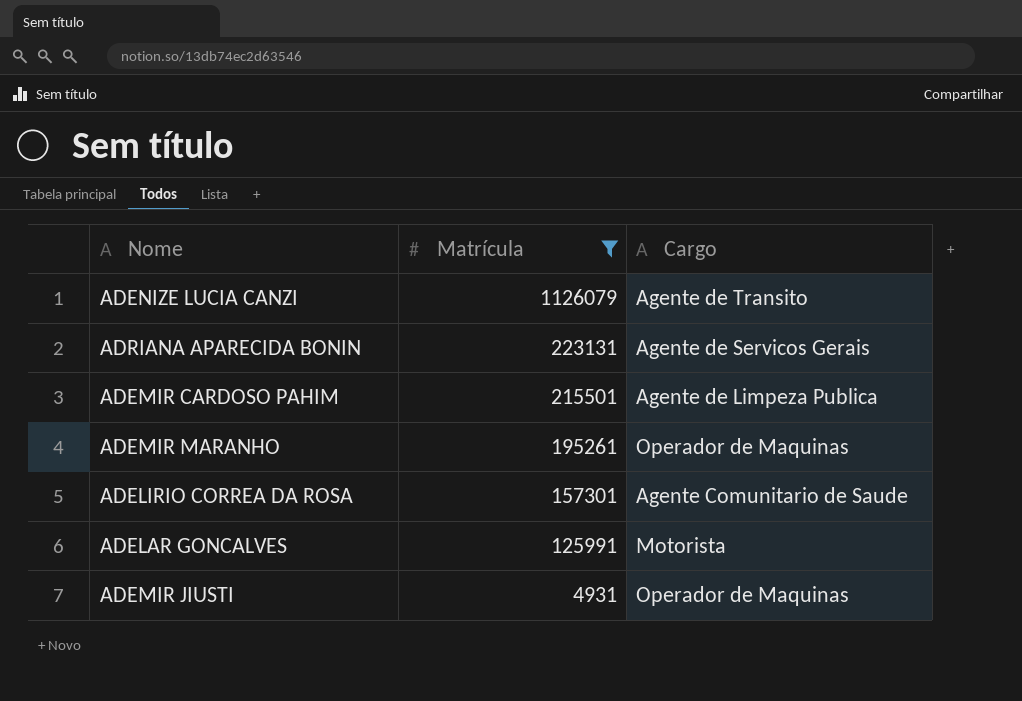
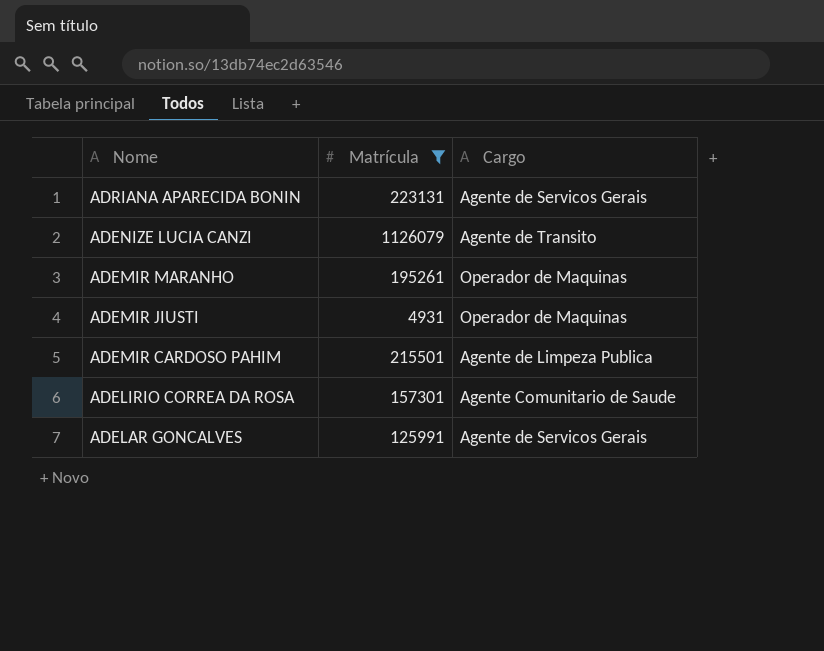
row order: Matrícula descending -> Nome descending
ADELAR GONCALVES | Cargo: Motorista -> Agente de Servicos Gerais

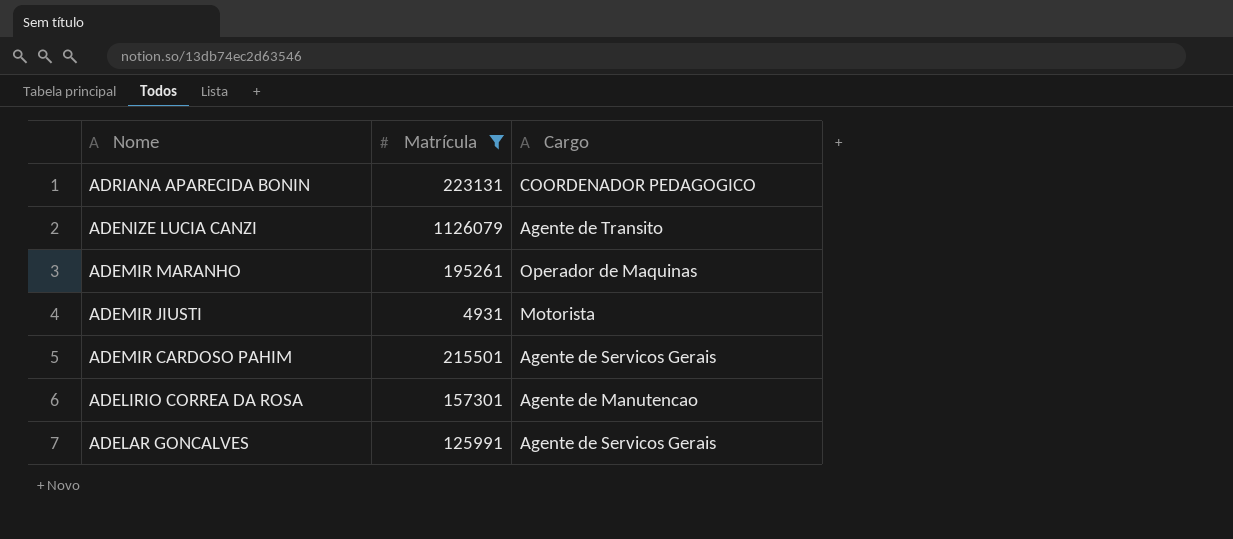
ADRIANA APARECIDA BONIN | Cargo: Agente de Servicos Gerais -> COORDENADOR PEDAGOGICO
ADEMIR JIUSTI | Cargo: Operador de Maquinas -> Motorista
ADEMIR CARDOSO PAHIM | Cargo: Agente de Limpeza Publica -> Agente de Servicos Gerais
ADELIRIO CORREA DA ROSA | Cargo: Agente Comunitario de Saude -> Agente de Manutencao

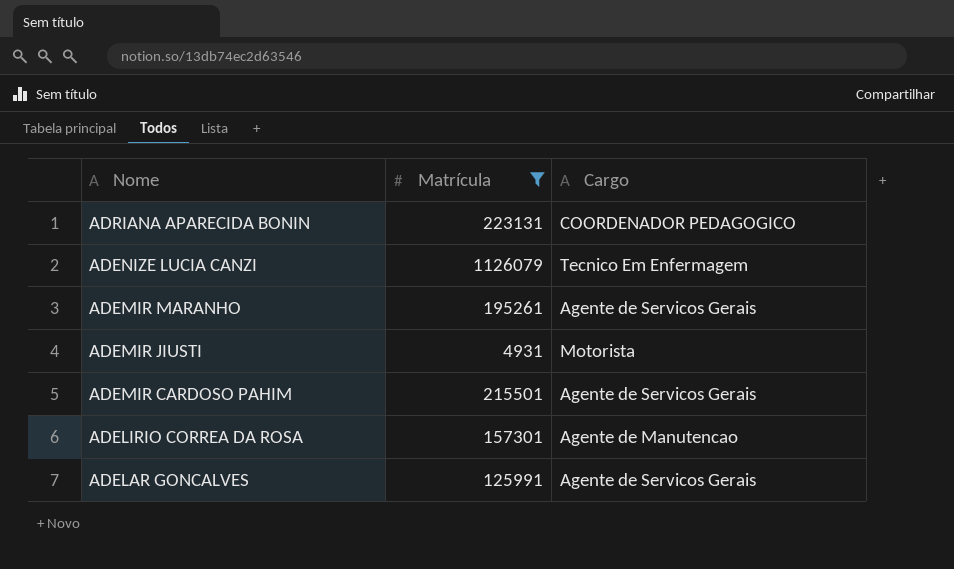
ADENIZE LUCIA CANZI | Cargo: Agente de Transito -> Tecnico Em Enfermagem
ADEMIR MARANHO | Cargo: Operador de Maquinas -> Agente de Servicos Gerais

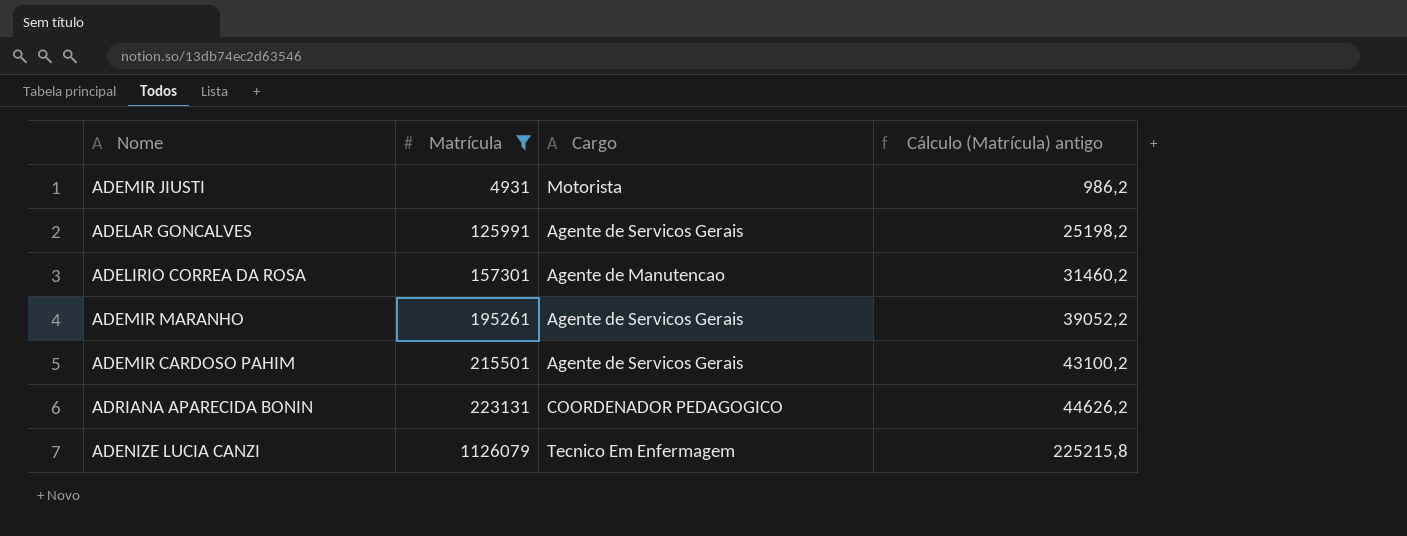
row order: Nome descending -> Matrícula ascending
column Cálculo (Matrícula) antigo | formula: none -> [Matrícula] * 0,2

